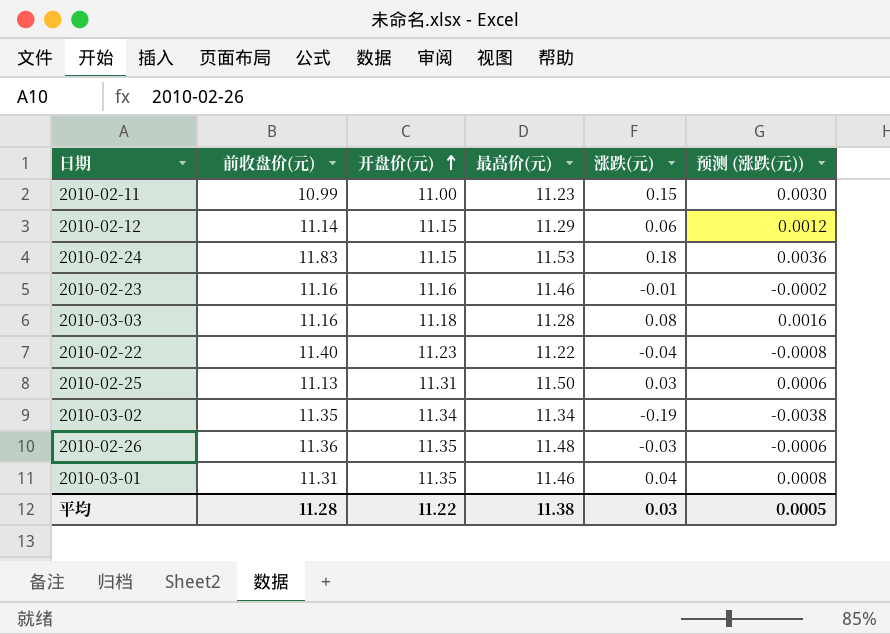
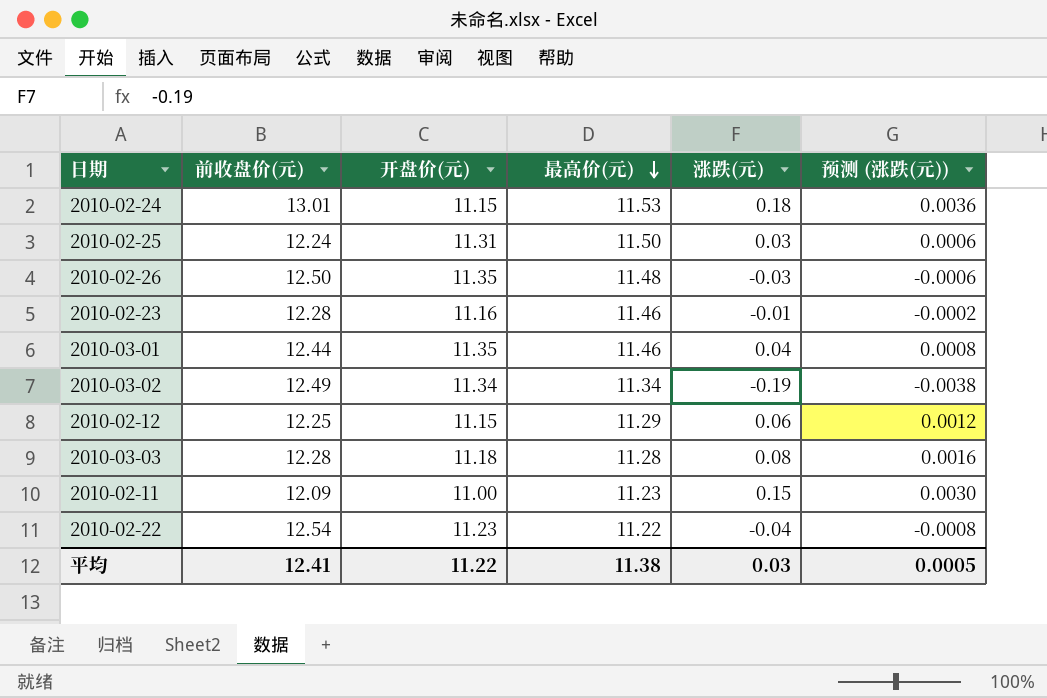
row order: 开盘价(元) ascending -> 最高价(元) descending
2010-02-24 | 前收盘价(元): 11.83 -> 13.01
2010-02-25 | 前收盘价(元): 11.13 -> 12.24
2010-02-26 | 前收盘价(元): 11.36 -> 12.50
2010-02-23 | 前收盘价(元): 11.16 -> 12.28
2010-03-01 | 前收盘价(元): 11.31 -> 12.44
2010-03-02 | 前收盘价(元): 11.35 -> 12.49
2010-02-12 | 前收盘价(元): 11.14 -> 12.25
2010-03-03 | 前收盘价(元): 11.16 -> 12.28
2010-02-11 | 前收盘价(元): 10.99 -> 12.09
2010-02-22 | 前收盘价(元): 11.40 -> 12.54
平均 | 前收盘价(元): 11.28 -> 12.41

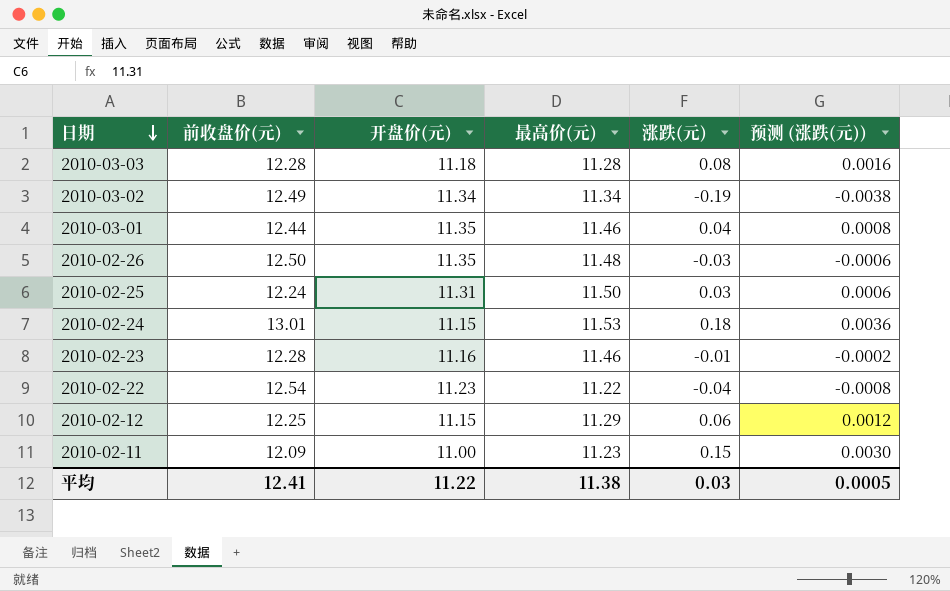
row order: 最高价(元) descending -> 日期 descending

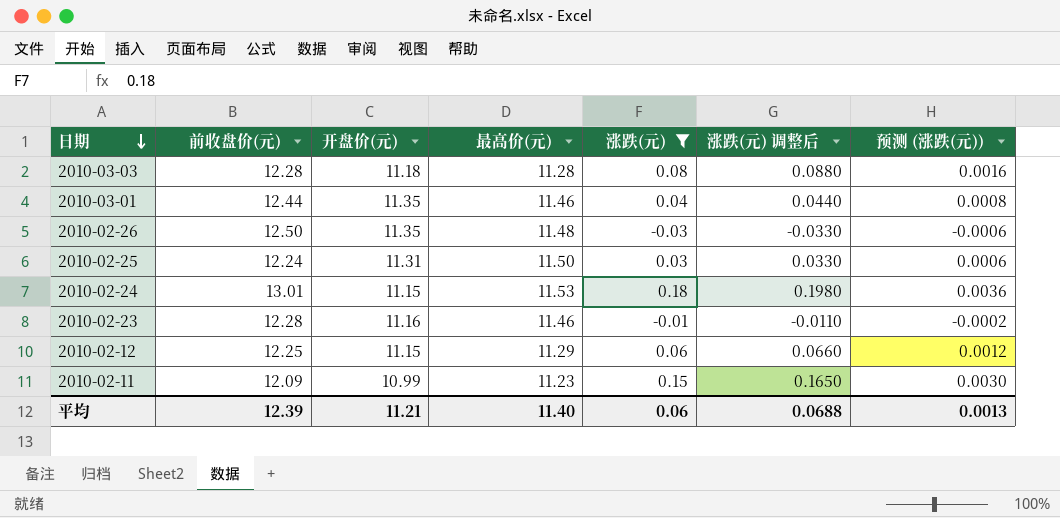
filter: none -> 涨跌(元) >= -0.03
column 涨跌(元) 调整后 | formula: none -> [涨跌(元)] * 1.1
2010-02-11 | 开盘价(元): 11.00 -> 10.99
平均 | 前收盘价(元): 12.41 -> 12.39
平均 | 开盘价(元): 11.22 -> 11.21
平均 | 最高价(元): 11.38 -> 11.40
平均 | 涨跌(元): 0.03 -> 0.06
平均 | 预测 (涨跌(元)): 0.0005 -> 0.0013

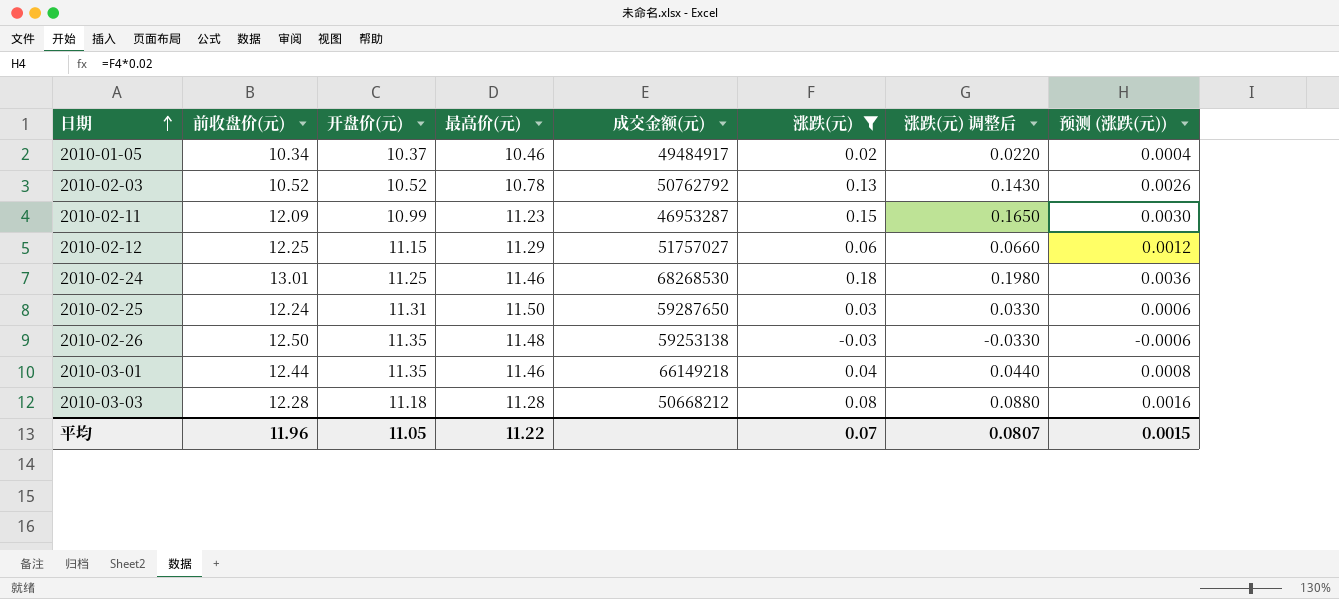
row order: 日期 descending -> 日期 ascending
column 成交金额(元) | position: none -> 5
row 2010-02-23: 12.28 | 11.16 | 11.46 | -0.01 | -0.0110 | -0.0002 -> none
row 2010-01-05: none -> 10.34 | 10.37 | 10.46 | 49484917 | 0.02 | 0.0220 | 0.0004
row 2010-02-03: none -> 10.52 | 10.52 | 10.78 | 50762792 | 0.13 | 0.1430 | 0.0026
2010-02-24 | 开盘价(元): 11.15 -> 11.25
2010-02-24 | 最高价(元): 11.53 -> 11.46
平均 | 前收盘价(元): 12.39 -> 11.96
平均 | 开盘价(元): 11.21 -> 11.05
平均 | 最高价(元): 11.40 -> 11.22
平均 | 涨跌(元): 0.06 -> 0.07
平均 | 涨跌(元) 调整后: 0.0688 -> 0.0807
平均 | 预测 (涨跌(元)): 0.0013 -> 0.0015

